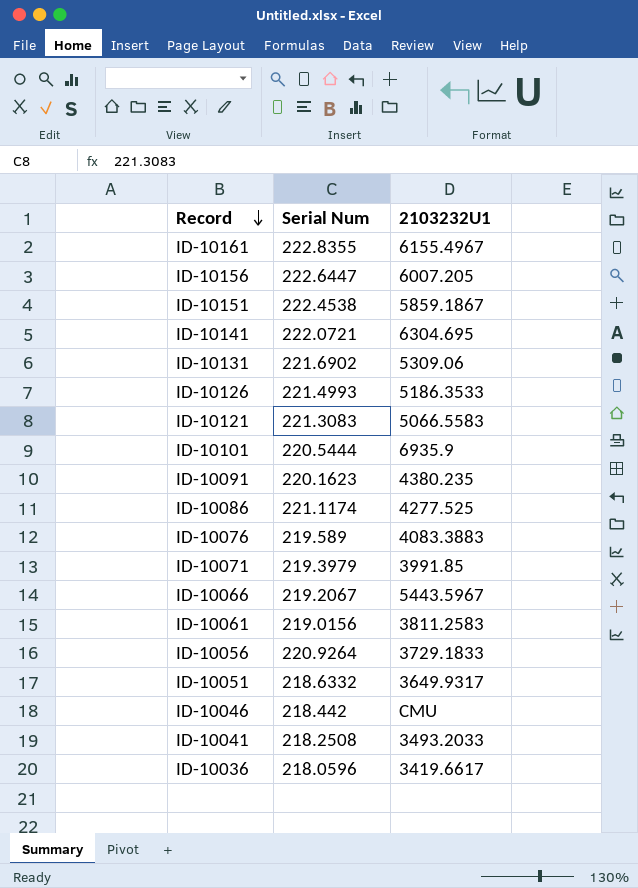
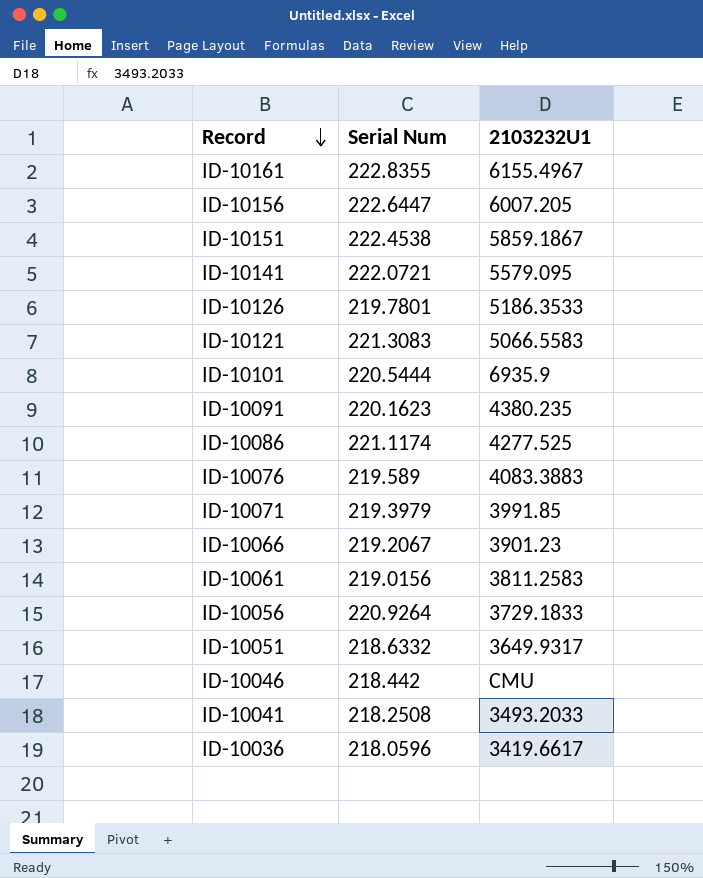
row ID-10131: 221.6902 | 5309.06 -> none
ID-10141 | 2103232U1: 6304.695 -> 5579.095
ID-10126 | Serial Num: 221.4993 -> 219.7801
ID-10066 | 2103232U1: 5443.5967 -> 3901.23

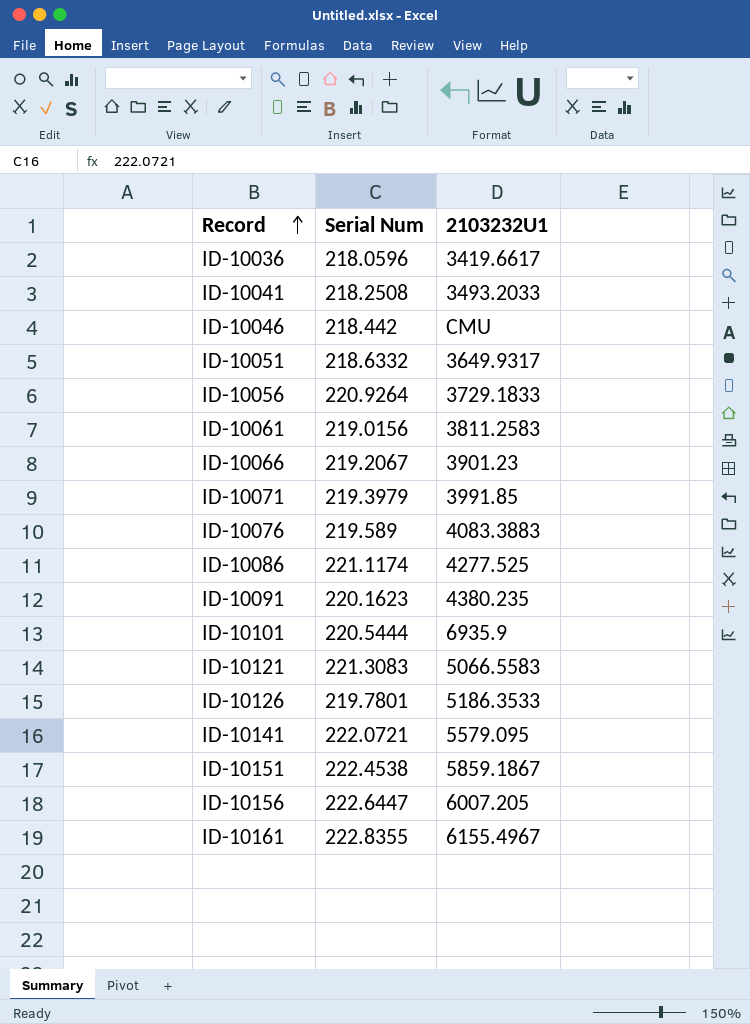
row order: Record descending -> Record ascending

